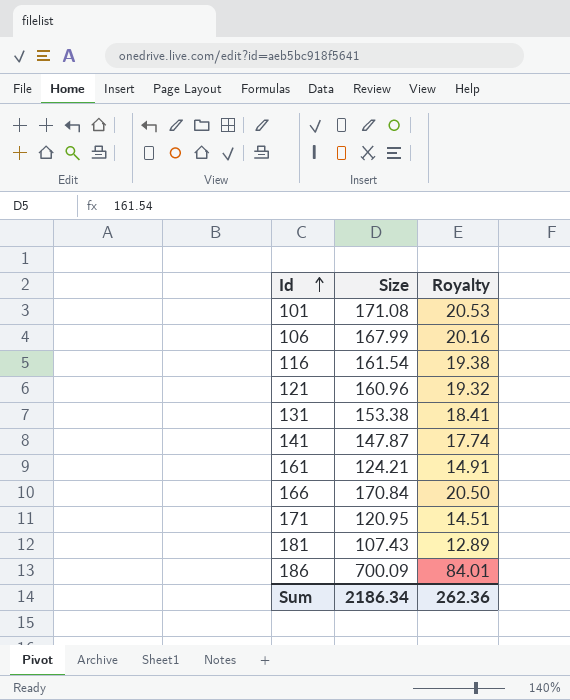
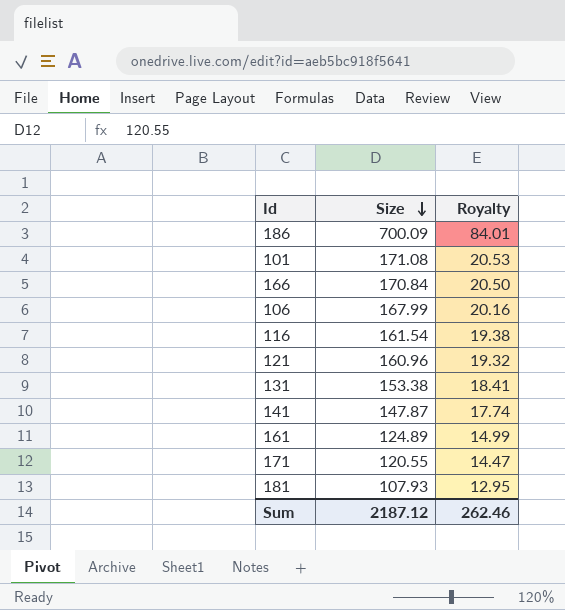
row order: Id ascending -> Size descending
161 | Size: 124.21 -> 124.89
161 | Royalty: 14.91 -> 14.99
171 | Size: 120.95 -> 120.55
171 | Royalty: 14.51 -> 14.47
181 | Size: 107.43 -> 107.93
181 | Royalty: 12.89 -> 12.95
Sum | Size: 2186.34 -> 2187.12
Sum | Royalty: 262.36 -> 262.46

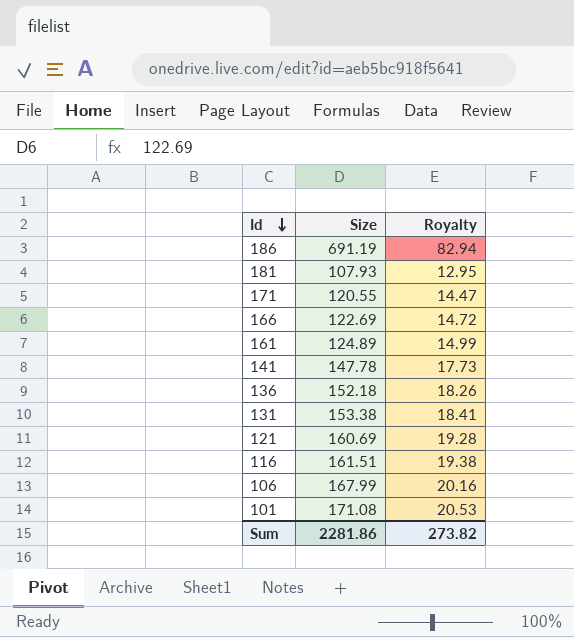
row order: Size descending -> Id descending
186 | Size: 700.09 -> 691.19
186 | Royalty: 84.01 -> 82.94
166 | Size: 170.84 -> 122.69
166 | Royalty: 20.50 -> 14.72
141 | Size: 147.87 -> 147.78
141 | Royalty: 17.74 -> 17.73
row 136: none -> 152.18 | 18.26
121 | Size: 160.96 -> 160.69
121 | Royalty: 19.32 -> 19.28
116 | Size: 161.54 -> 161.51
Sum | Size: 2187.12 -> 2281.86
Sum | Royalty: 262.46 -> 273.82

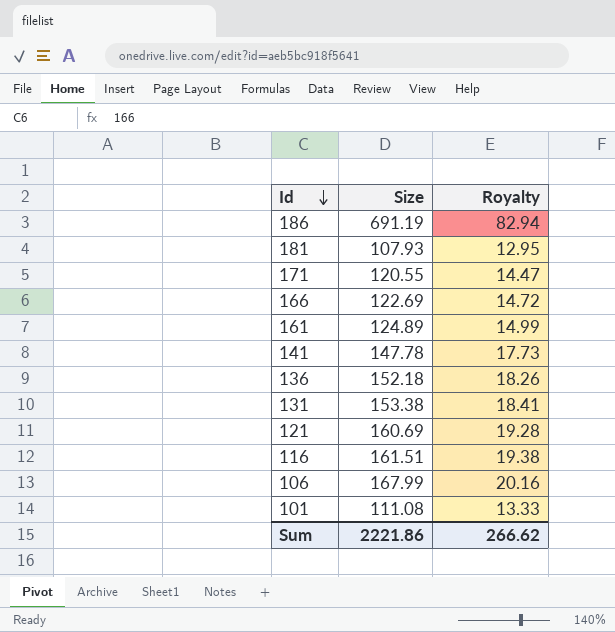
101 | Size: 171.08 -> 111.08
101 | Royalty: 20.53 -> 13.33
Sum | Size: 2281.86 -> 2221.86
Sum | Royalty: 273.82 -> 266.62

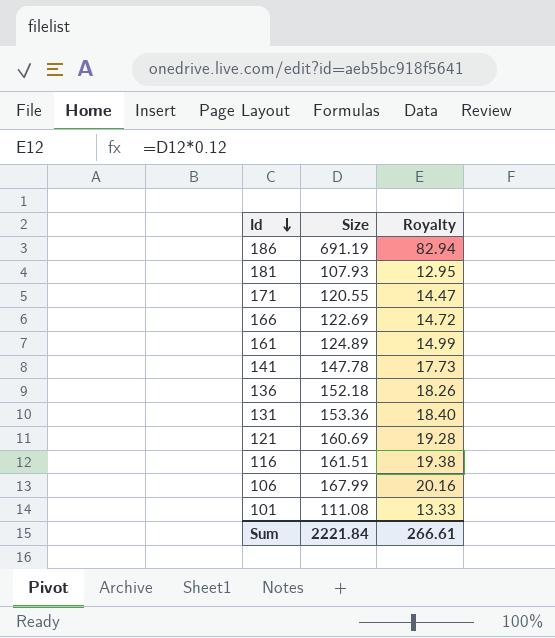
131 | Size: 153.38 -> 153.36
131 | Royalty: 18.41 -> 18.40
Sum | Size: 2221.86 -> 2221.84
Sum | Royalty: 266.62 -> 266.61

